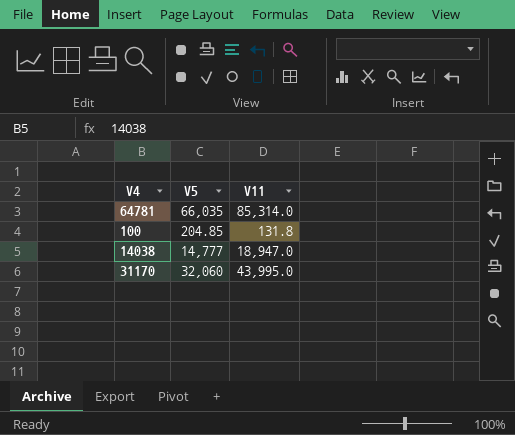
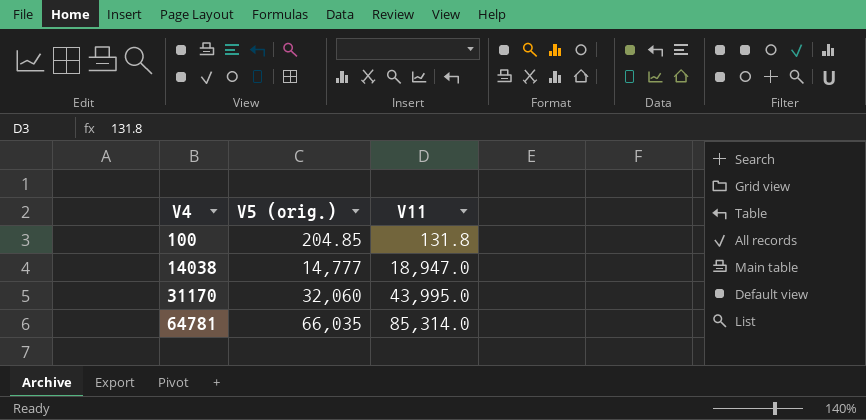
row order: none -> V4 ascending
column name: V5 -> V5 (orig.)

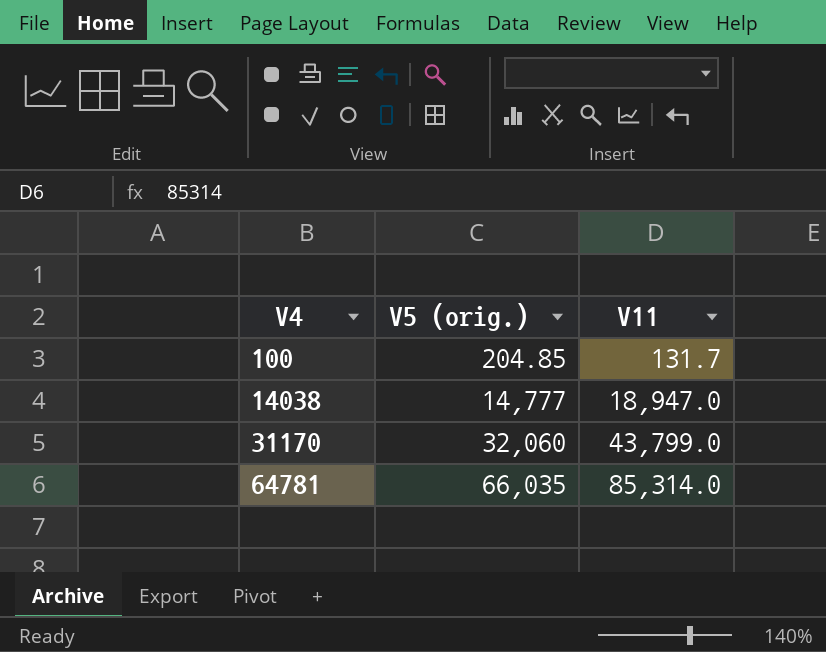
100 | V11: 131.8 -> 131.7
31170 | V11: 43,995.0 -> 43,799.0

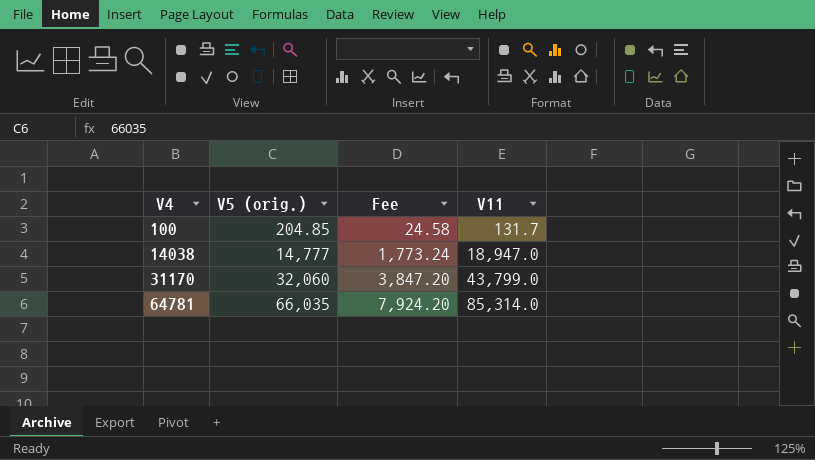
column Fee | formula: none -> [V5 (orig.)] * 0.12

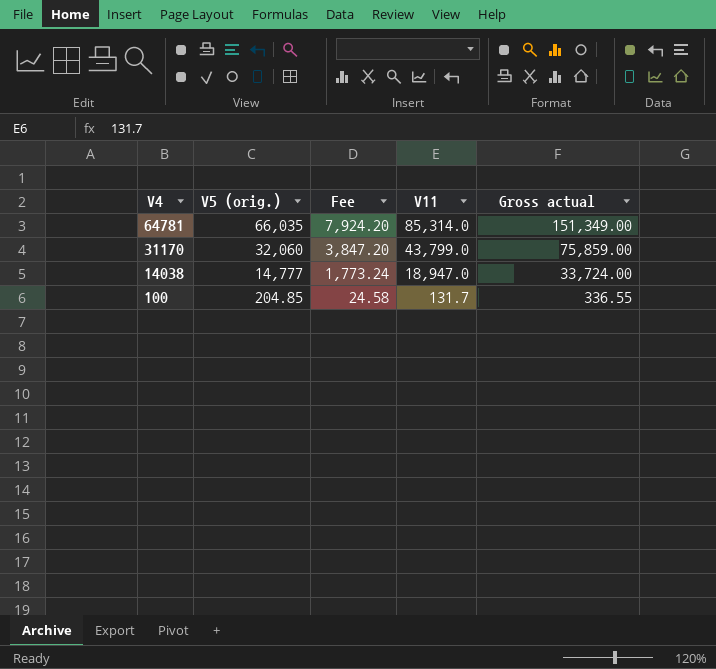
row order: V4 ascending -> V4 descending
column Gross actual | formula: none -> [V5 (orig.)] + [V11]

